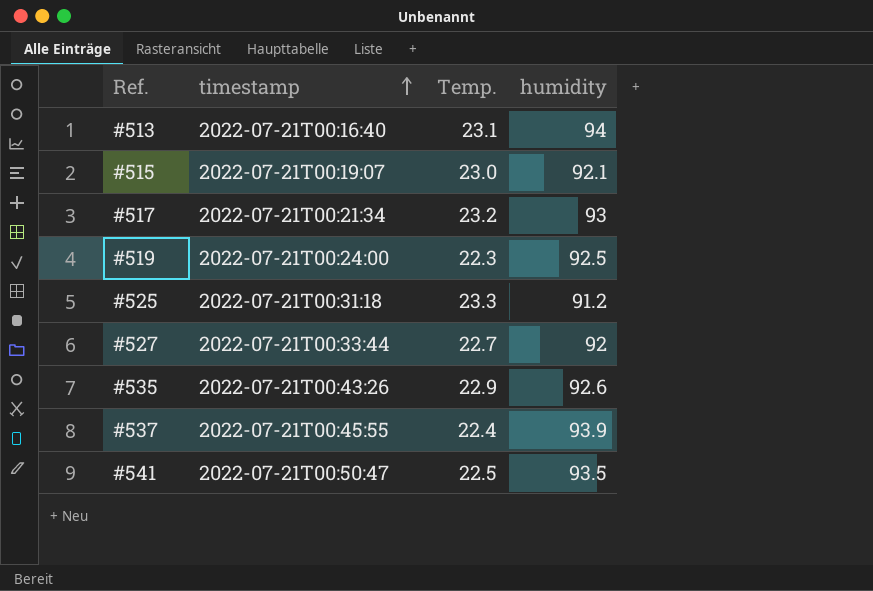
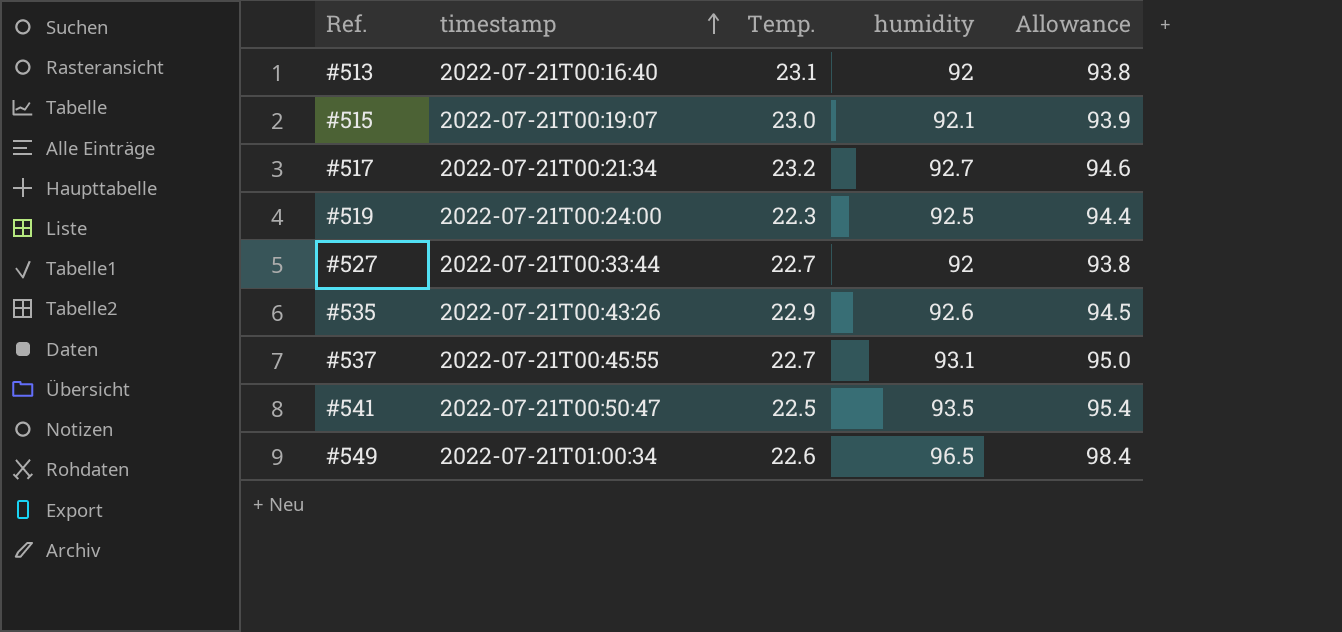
column Allowance | formula: none -> [humidity] * 1.02
row #525: 2022-07-21T00:31:18 | 23.3 | 91.2 -> none
#513 | humidity: 94 -> 92
#517 | humidity: 93 -> 92.7
#537 | Temp.: 22.4 -> 22.7
#537 | humidity: 93.9 -> 93.1
row #549: none -> 2022-07-21T01:00:34 | 22.6 | 96.5 | 98.4

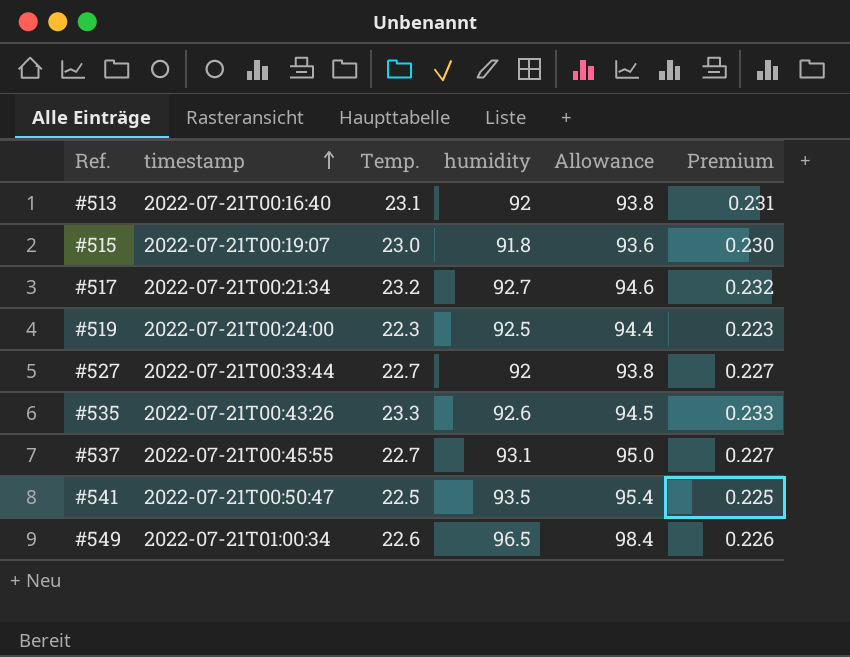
column Premium | formula: none -> [Temp.] * 0.01
#515 | humidity: 92.1 -> 91.8
#515 | Allowance: 93.9 -> 93.6
#535 | Temp.: 22.9 -> 23.3

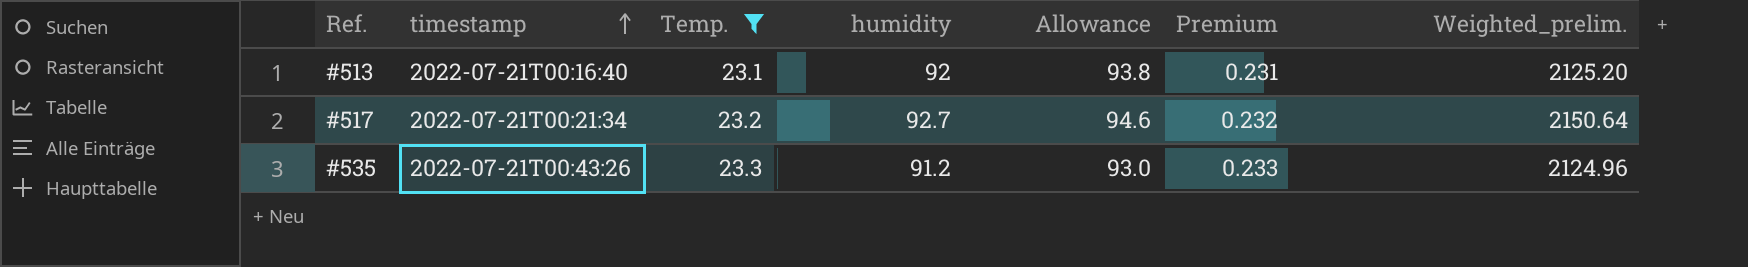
filter: none -> Temp. >= 23.1
column Weighted_prelim. | formula: none -> [Temp.] * [humidity]
#535 | humidity: 92.6 -> 91.2
#535 | Allowance: 94.5 -> 93.0

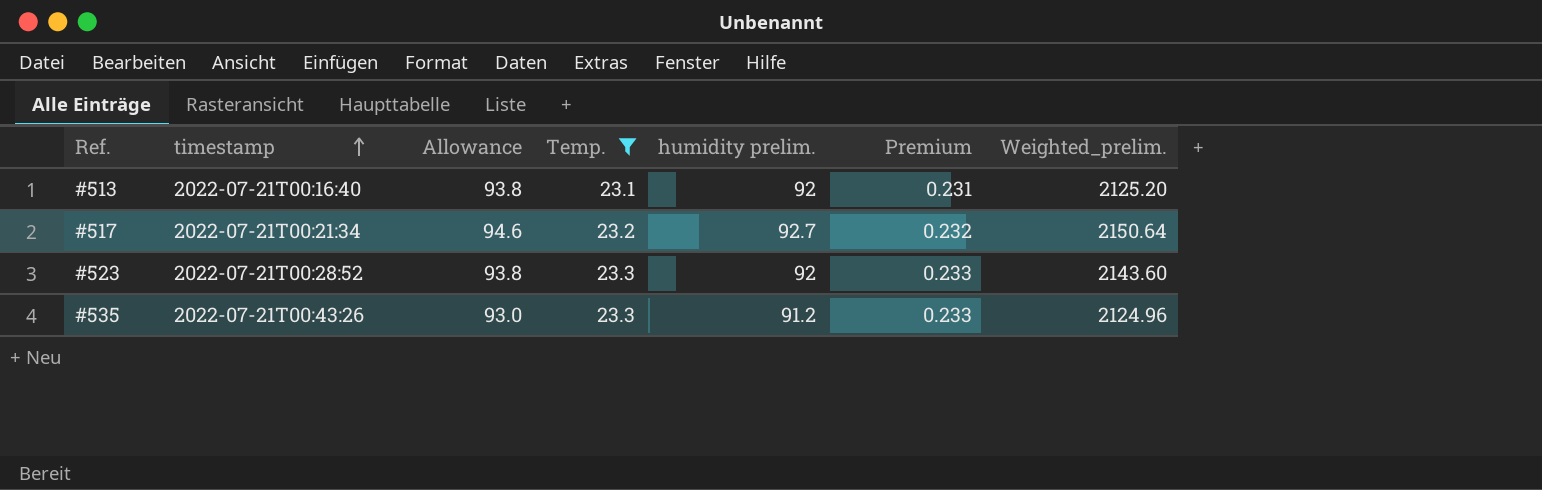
column Allowance | position: 5 -> 3
column name: humidity -> humidity prelim.
row #523: none -> 2022-07-21T00:28:52 | 93.8 | 23.3 | 92 | 0.233 | 2143.60

